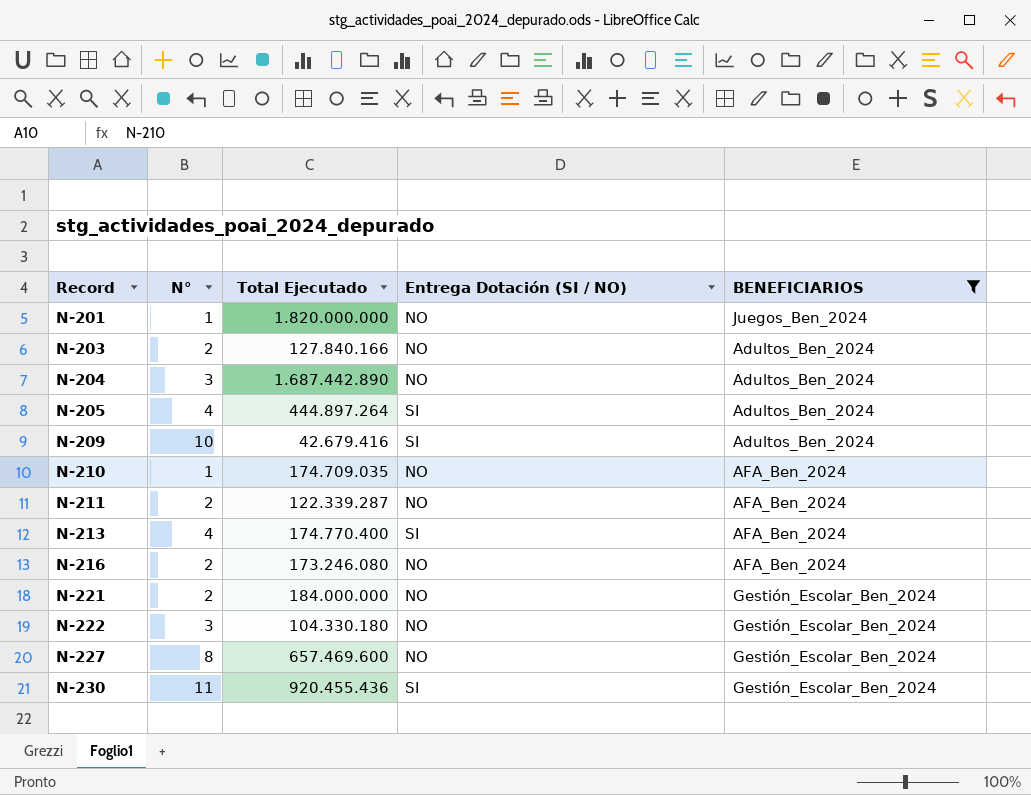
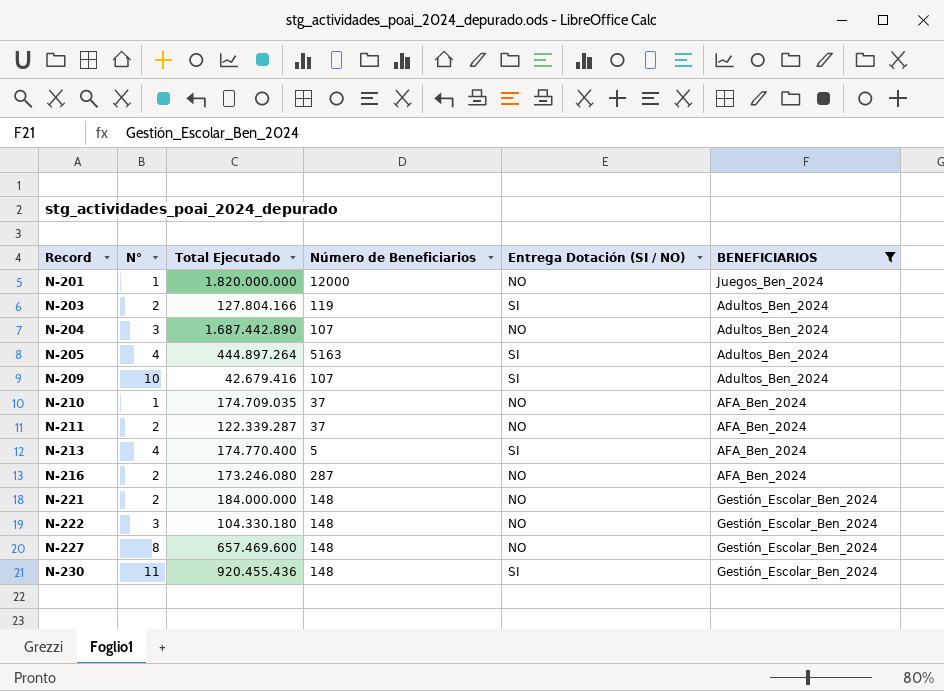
column Número de Beneficiarios | position: none -> 4
N-203 | Total Ejecutado: 127.840.166 -> 127.804.166
N-203 | Entrega Dotación (SI / NO): NO -> SI

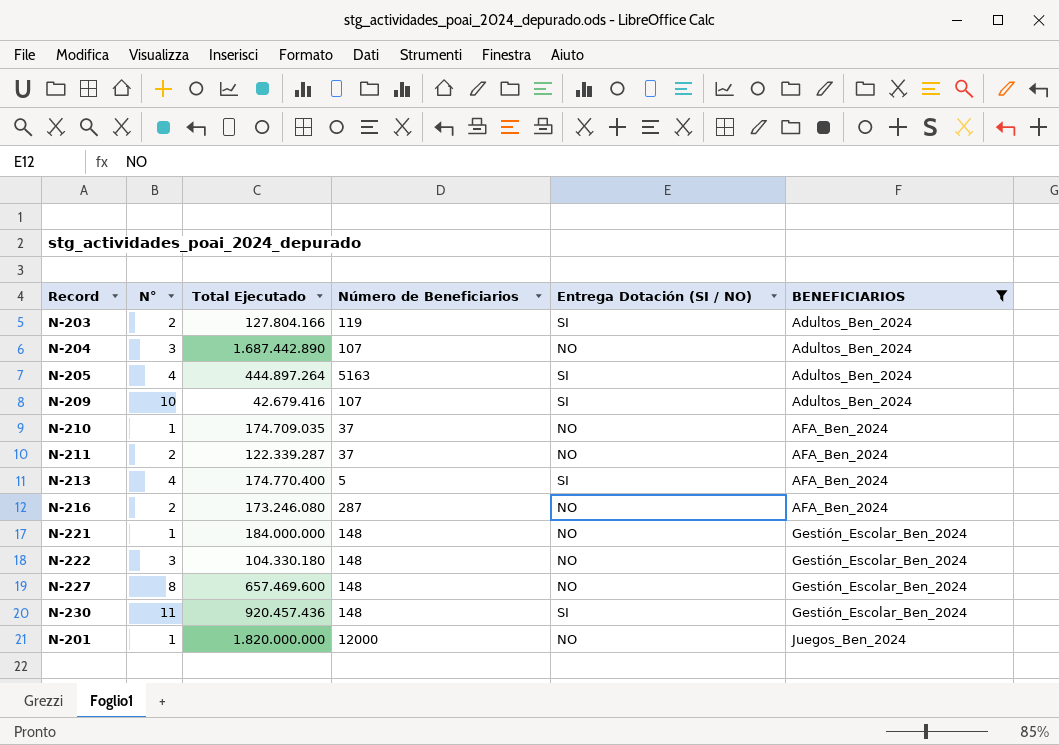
row order: Record ascending -> BENEFICIARIOS ascending
N-221 | N°: 2 -> 1
N-230 | Total Ejecutado: 920.455.436 -> 920.457.436

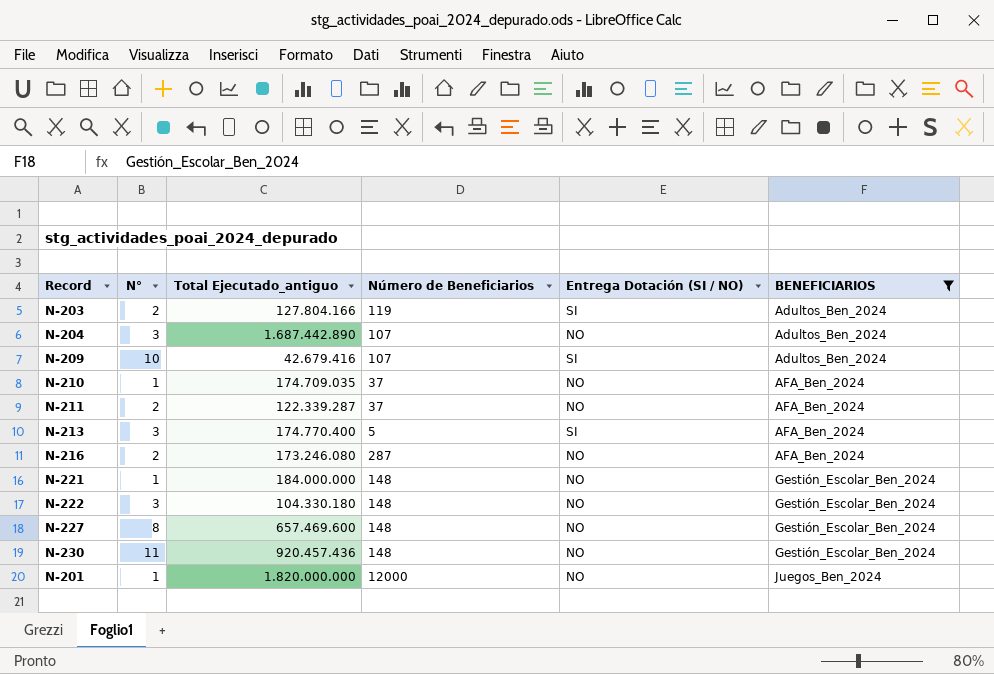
column name: Total Ejecutado -> Total Ejecutado_antiguo
row N-205: 4 | 444.897.264 | 5163 | SI | Adultos_Ben_2024 -> none
N-213 | N°: 4 -> 3
N-230 | Entrega Dotación (SI / NO): SI -> NO

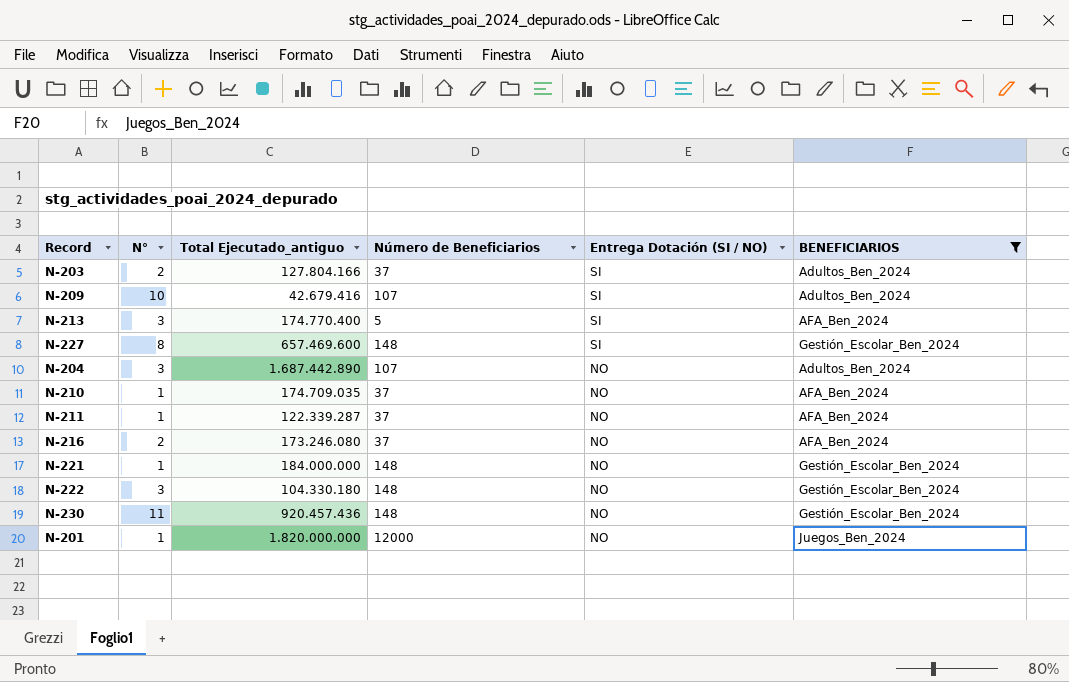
row order: BENEFICIARIOS ascending -> Entrega Dotación (SI / NO) descending
N-203 | Número de Beneficiarios: 119 -> 37
N-227 | Entrega Dotación (SI / NO): NO -> SI
N-211 | N°: 2 -> 1
N-216 | Número de Beneficiarios: 287 -> 37

